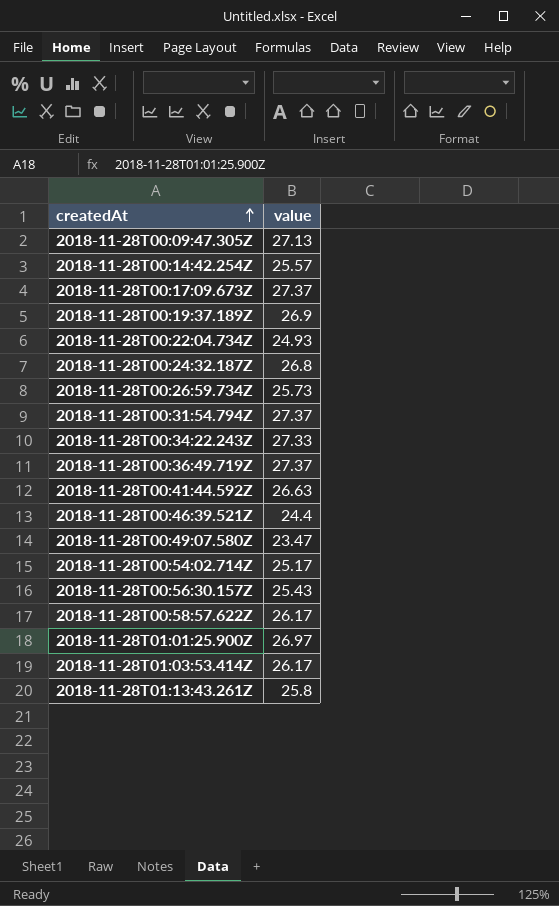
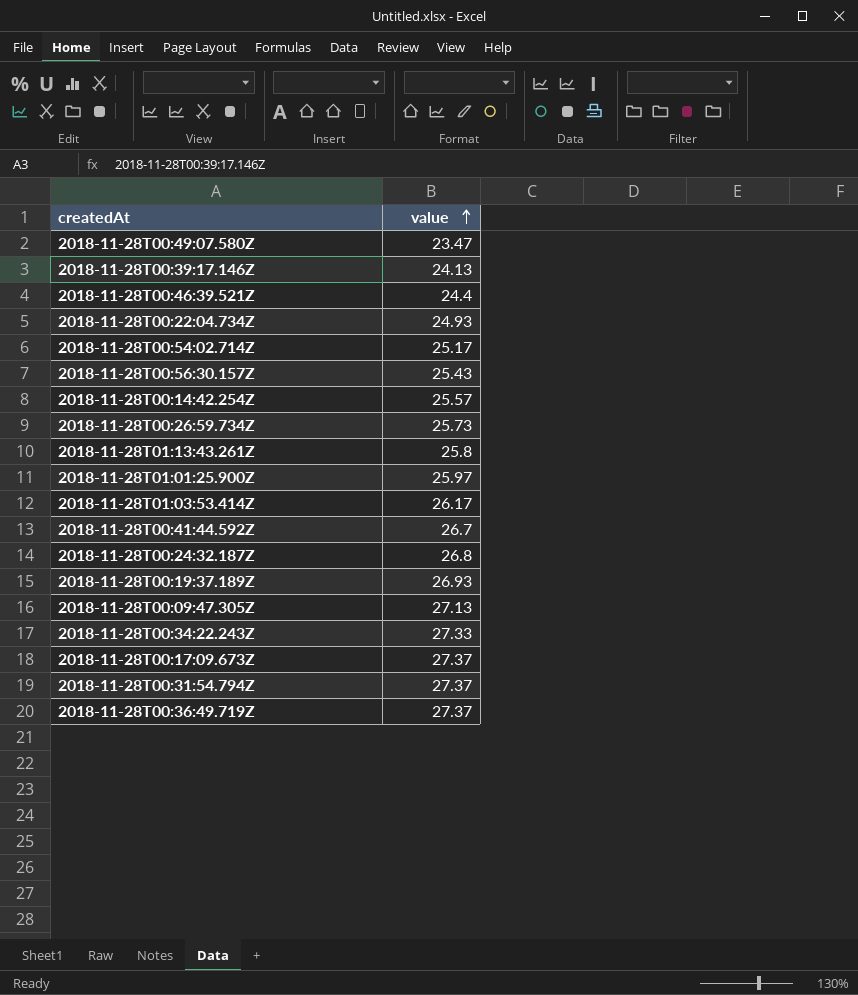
row order: createdAt ascending -> value ascending
row 2018-11-28T00:58:57.622Z: 26.17 -> none
row 2018-11-28T00:39:17.146Z: none -> 24.13
2018-11-28T01:01:25.900Z | value: 26.97 -> 25.97
2018-11-28T00:41:44.592Z | value: 26.63 -> 26.7
2018-11-28T00:19:37.189Z | value: 26.9 -> 26.93

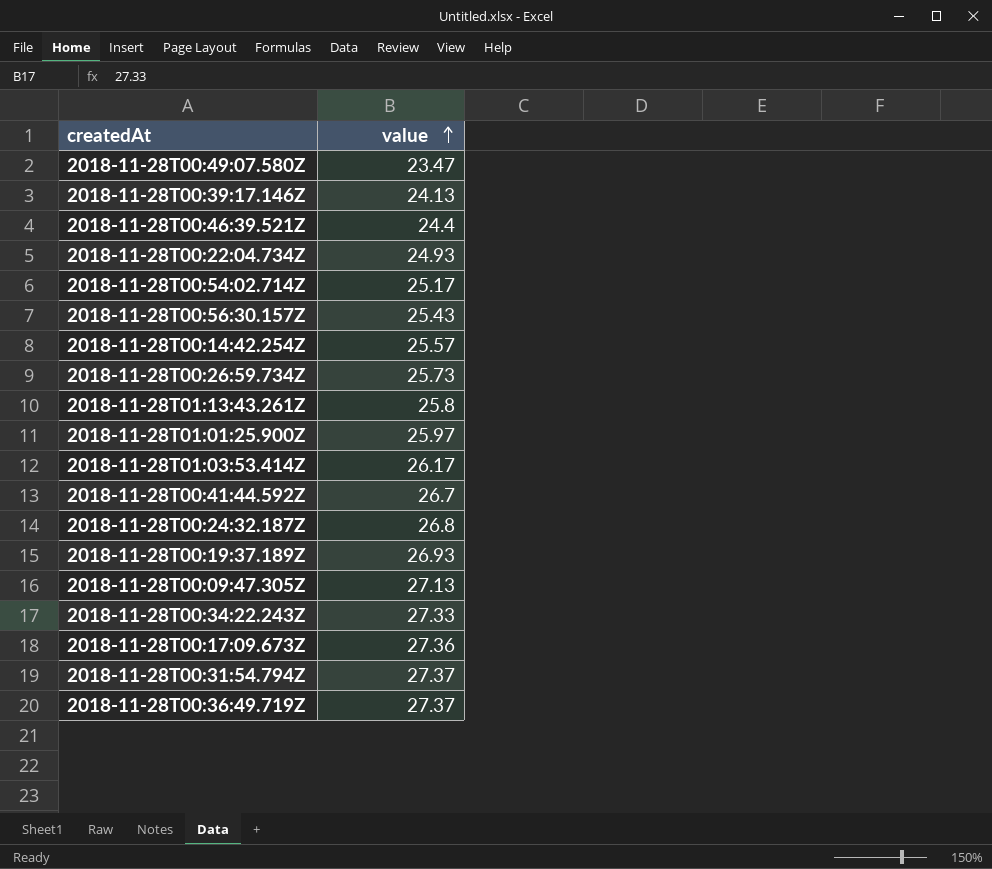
2018-11-28T00:17:09.673Z | value: 27.37 -> 27.36

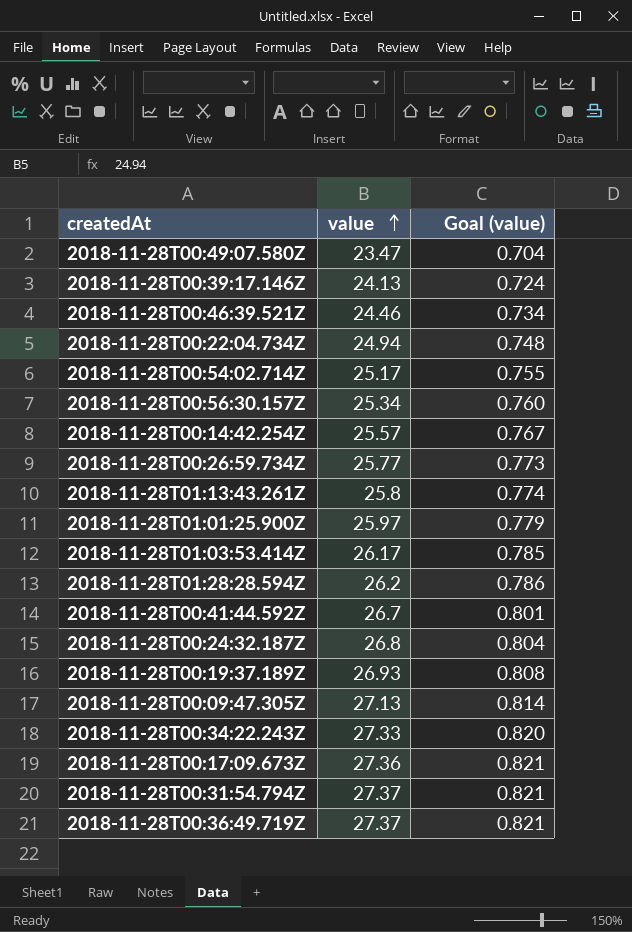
column Goal (value) | formula: none -> [value] * 0.03
2018-11-28T00:46:39.521Z | value: 24.4 -> 24.46
2018-11-28T00:22:04.734Z | value: 24.93 -> 24.94
2018-11-28T00:56:30.157Z | value: 25.43 -> 25.34
2018-11-28T00:26:59.734Z | value: 25.73 -> 25.77
row 2018-11-28T01:28:28.594Z: none -> 26.2 | 0.786

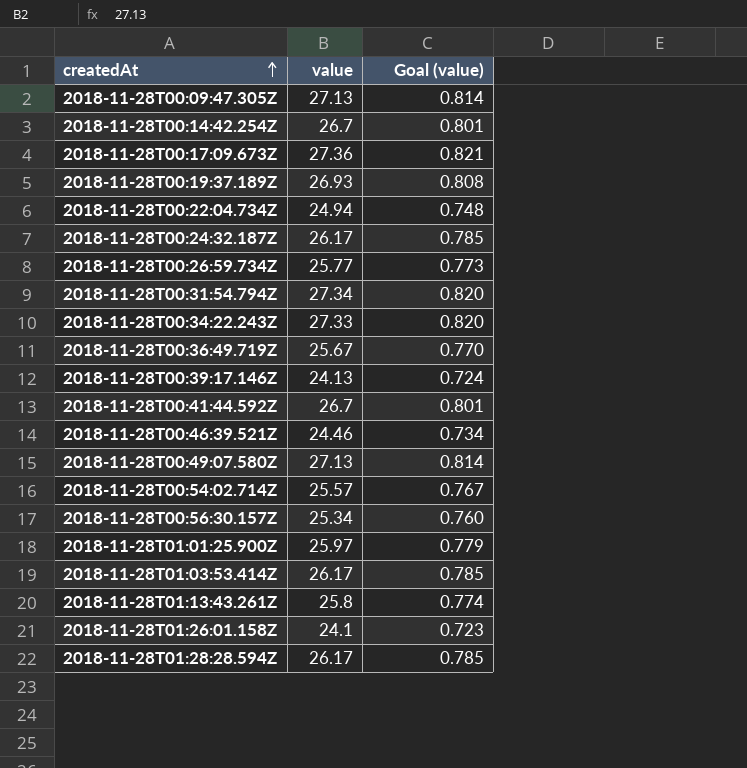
row order: value ascending -> createdAt ascending
2018-11-28T00:14:42.254Z | value: 25.57 -> 26.7
2018-11-28T00:14:42.254Z | Goal (value): 0.767 -> 0.801
2018-11-28T00:24:32.187Z | value: 26.8 -> 26.17
2018-11-28T00:24:32.187Z | Goal (value): 0.804 -> 0.785
2018-11-28T00:31:54.794Z | value: 27.37 -> 27.34
2018-11-28T00:31:54.794Z | Goal (value): 0.821 -> 0.820
2018-11-28T00:36:49.719Z | value: 27.37 -> 25.67
2018-11-28T00:36:49.719Z | Goal (value): 0.821 -> 0.770
2018-11-28T00:49:07.580Z | value: 23.47 -> 27.13
2018-11-28T00:49:07.580Z | Goal (value): 0.704 -> 0.814
2018-11-28T00:54:02.714Z | value: 25.17 -> 25.57
2018-11-28T00:54:02.714Z | Goal (value): 0.755 -> 0.767
row 2018-11-28T01:26:01.158Z: none -> 24.1 | 0.723
2018-11-28T01:28:28.594Z | value: 26.2 -> 26.17
2018-11-28T01:28:28.594Z | Goal (value): 0.786 -> 0.785

